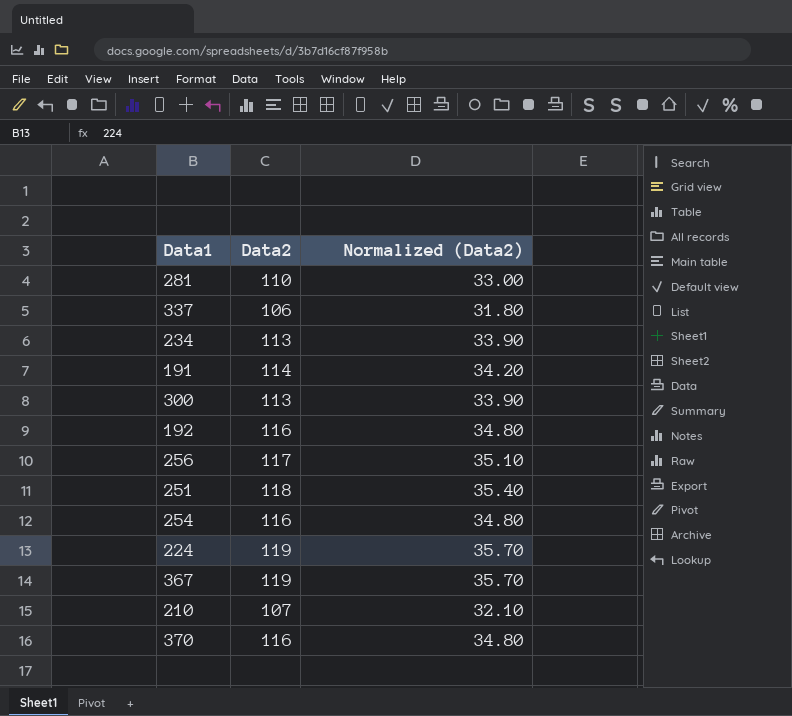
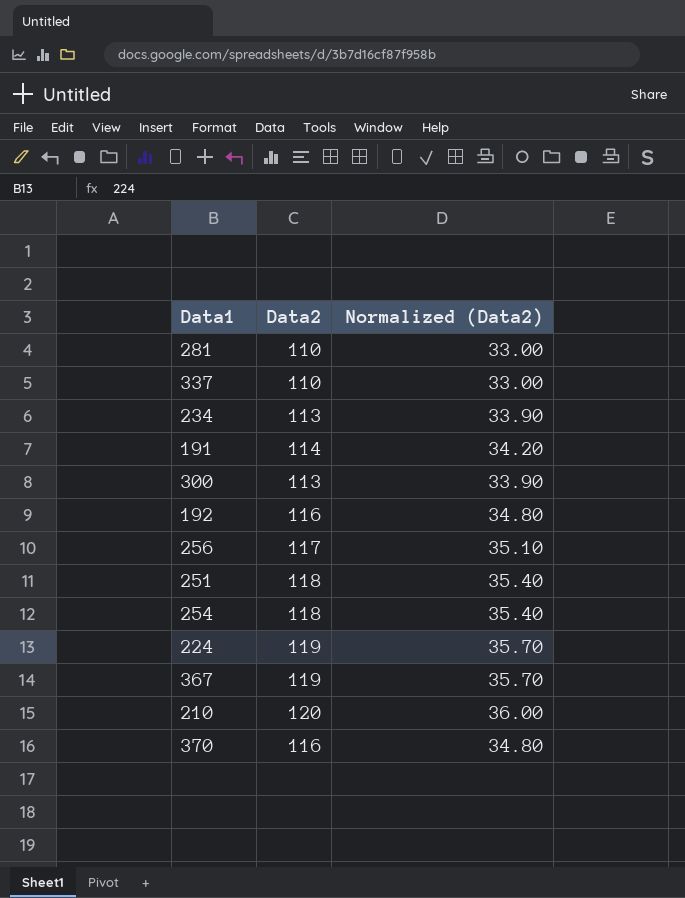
337 | Data2: 106 -> 110
337 | Normalized (Data2): 31.80 -> 33.00
254 | Data2: 116 -> 118
254 | Normalized (Data2): 34.80 -> 35.40
210 | Data2: 107 -> 120
210 | Normalized (Data2): 32.10 -> 36.00

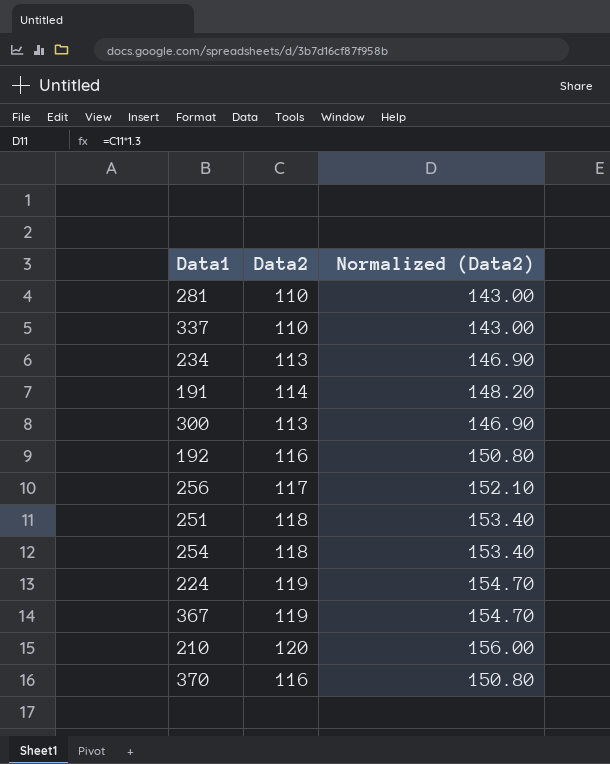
column Normalized (Data2) | formula: [Data2] * 0.3 -> [Data2] * 1.3

